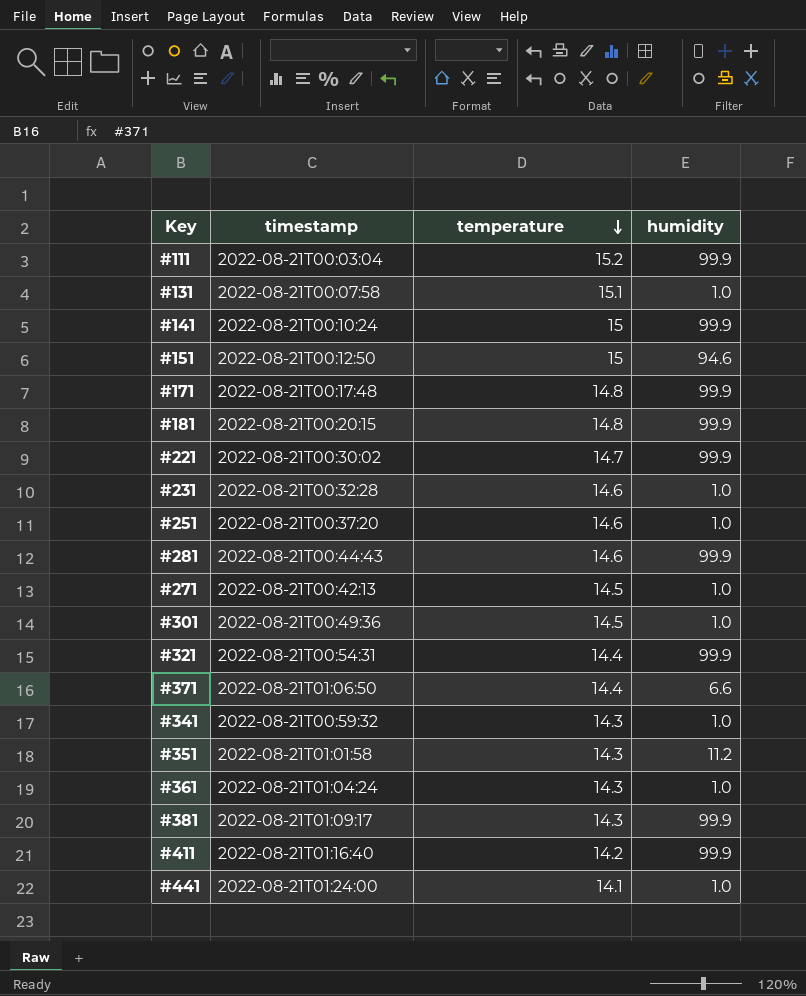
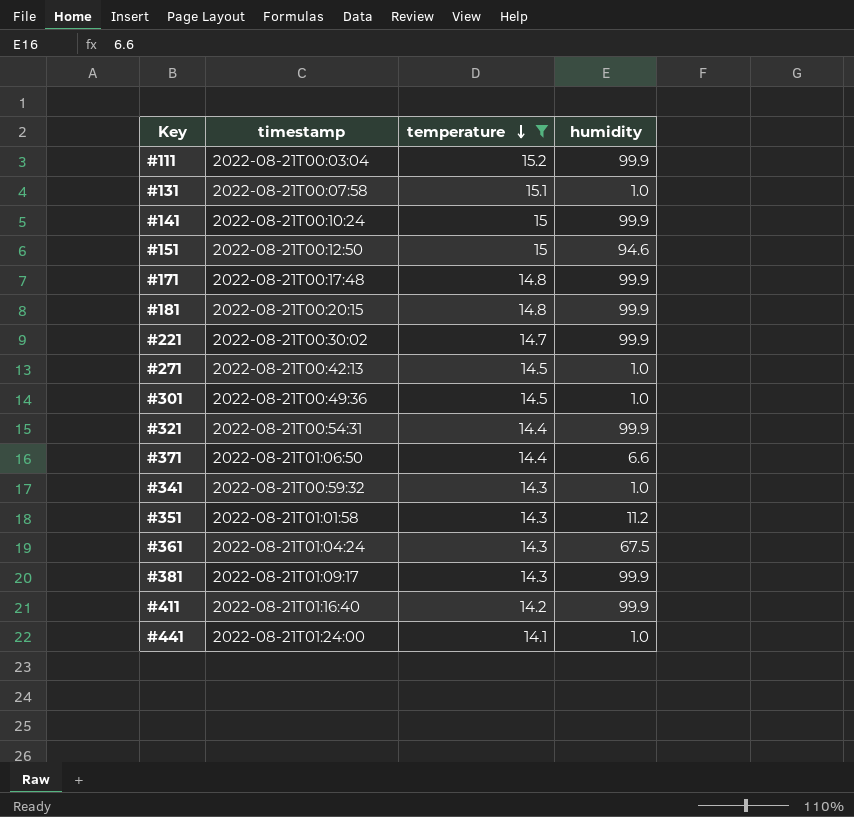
filter: none -> temperature != 14.6
#361 | humidity: 1.0 -> 67.5

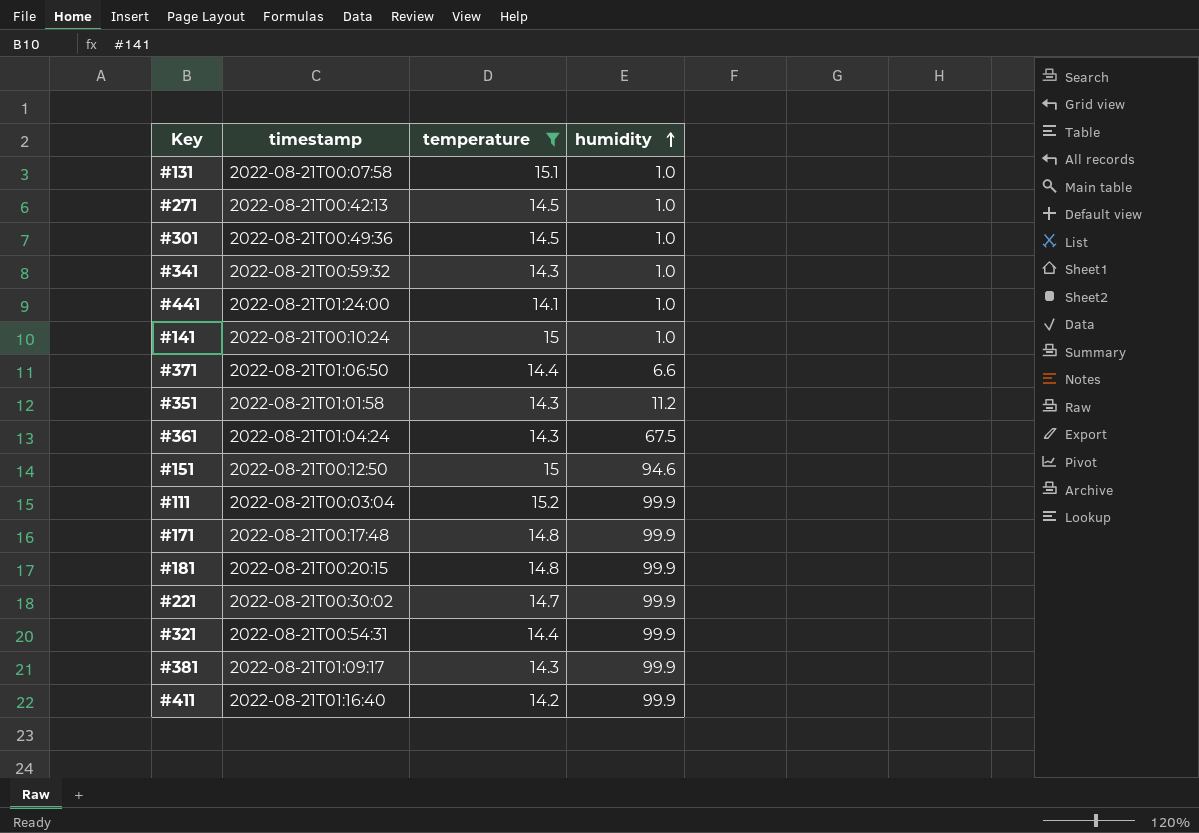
row order: temperature descending -> humidity ascending
#141 | humidity: 99.9 -> 1.0

